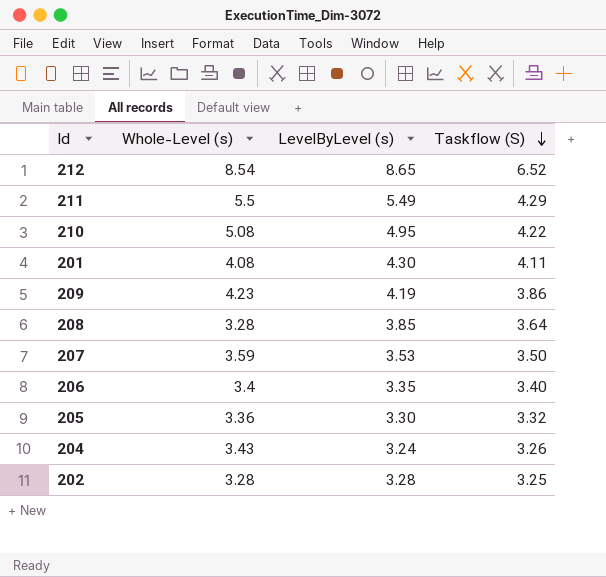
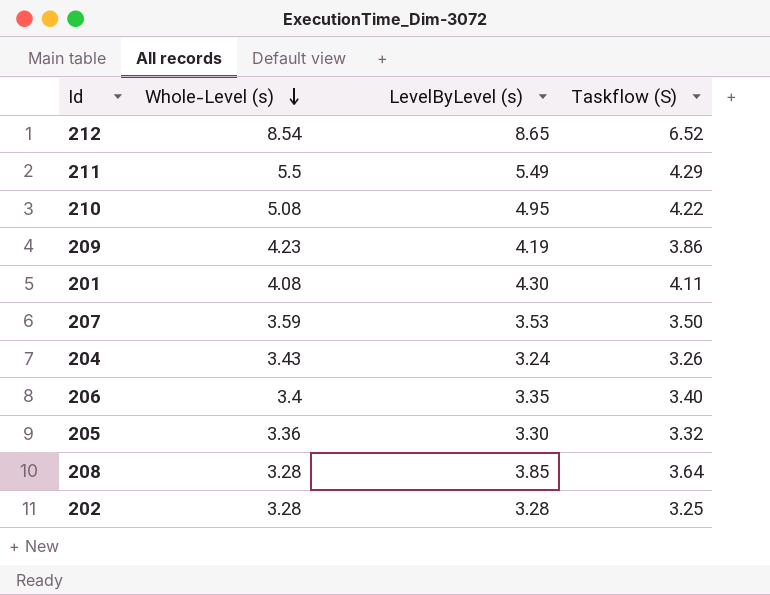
row order: Taskflow (S) descending -> Whole-Level (s) descending

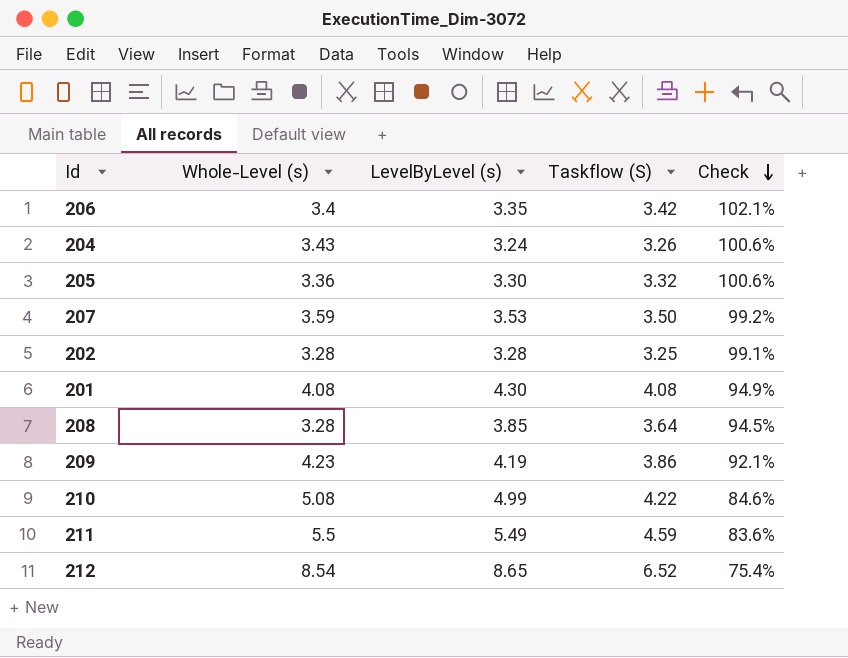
row order: Whole-Level (s) descending -> Check descending
column Check | formula: none -> [Taskflow (S)] / [LevelByLevel (s)]
206 | Taskflow (S): 3.40 -> 3.42
201 | Taskflow (S): 4.11 -> 4.08
210 | LevelByLevel (s): 4.95 -> 4.99
211 | Taskflow (S): 4.29 -> 4.59

